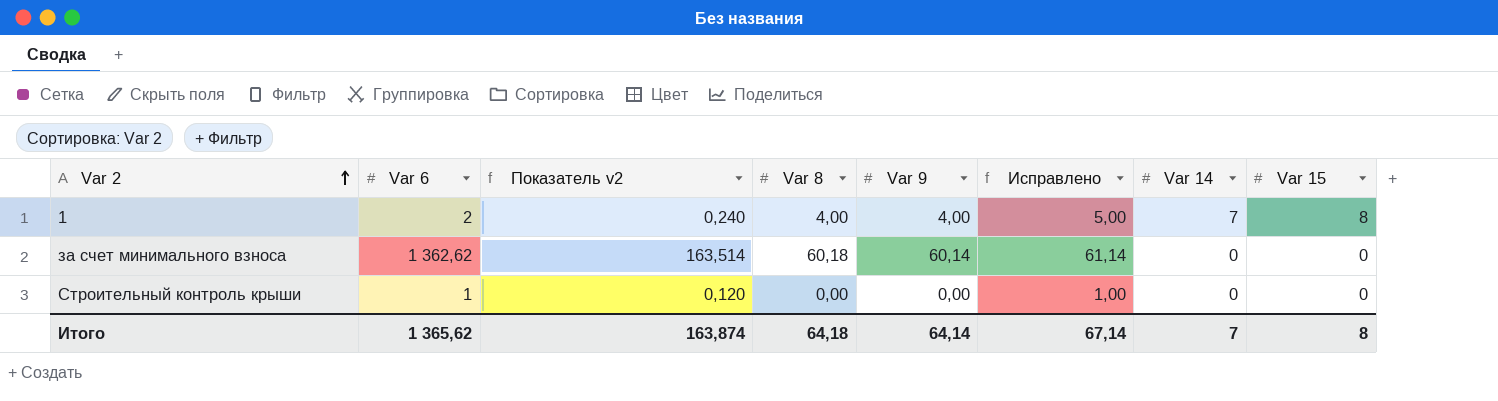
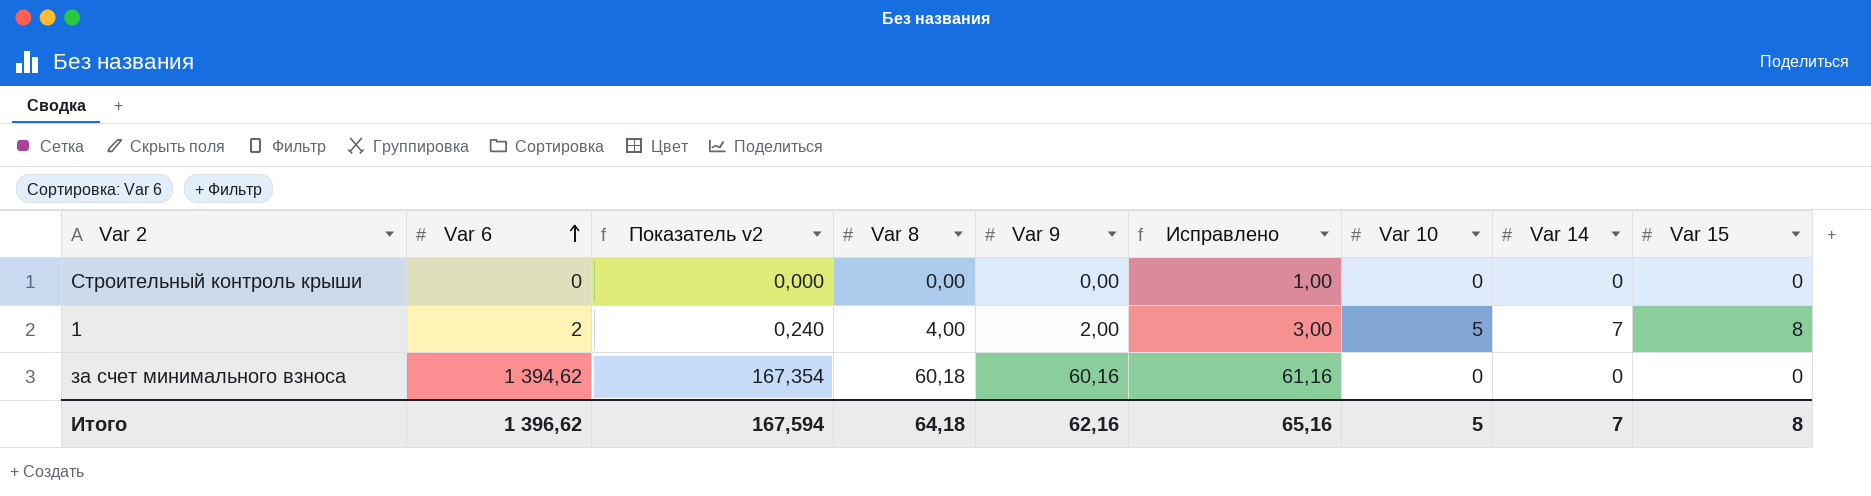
row order: Var 2 ascending -> Var 6 ascending
column Var 10 | position: none -> 7
Строительный контроль крыши | Var 6: 1 -> 0
Строительный контроль крыши | Показатель v2: 0,120 -> 0,000
1 | Var 9: 4,00 -> 2,00
1 | Исправлено: 5,00 -> 3,00
за счет минимального взноса | Var 6: 1 362,62 -> 1 394,62
за счет минимального взноса | Показатель v2: 163,514 -> 167,354
за счет минимального взноса | Var 9: 60,14 -> 60,16
за счет минимального взноса | Исправлено: 61,14 -> 61,16
Итого | Var 6: 1 365,62 -> 1 396,62
Итого | Показатель v2: 163,874 -> 167,594
Итого | Var 9: 64,14 -> 62,16
Итого | Исправлено: 67,14 -> 65,16

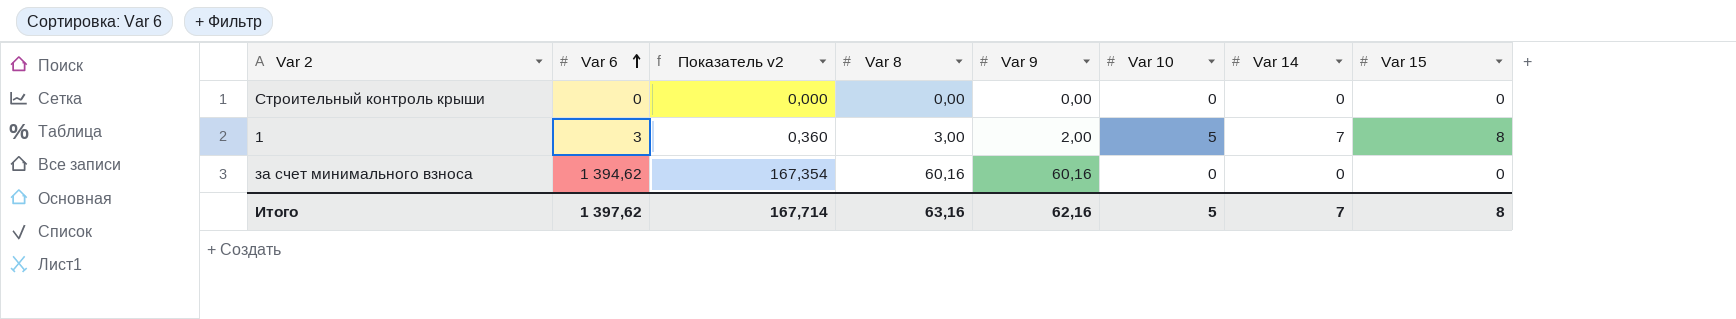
column Исправлено | formula: [Var 9] + 1 -> none
1 | Var 6: 2 -> 3
1 | Показатель v2: 0,240 -> 0,360
1 | Var 8: 4,00 -> 3,00
за счет минимального взноса | Var 8: 60,18 -> 60,16
Итого | Var 6: 1 396,62 -> 1 397,62
Итого | Показатель v2: 167,594 -> 167,714
Итого | Var 8: 64,18 -> 63,16

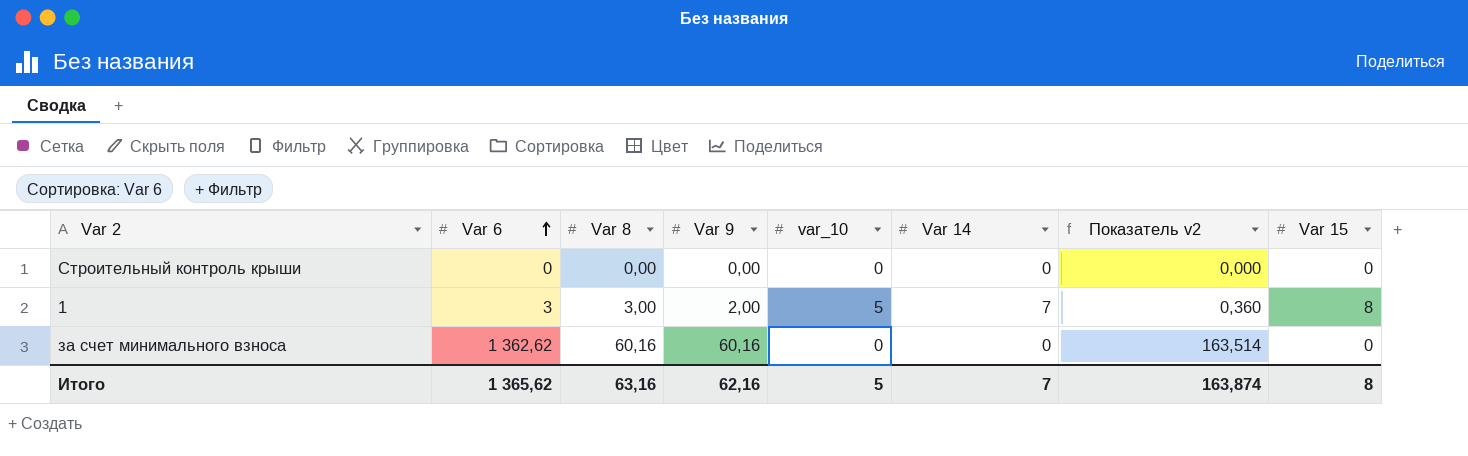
column name: Var 10 -> var_10
column Показатель v2 | position: 3 -> 7
за счет минимального взноса | Var 6: 1 394,62 -> 1 362,62
за счет минимального взноса | Показатель v2: 167,354 -> 163,514
Итого | Var 6: 1 397,62 -> 1 365,62
Итого | Показатель v2: 167,714 -> 163,874

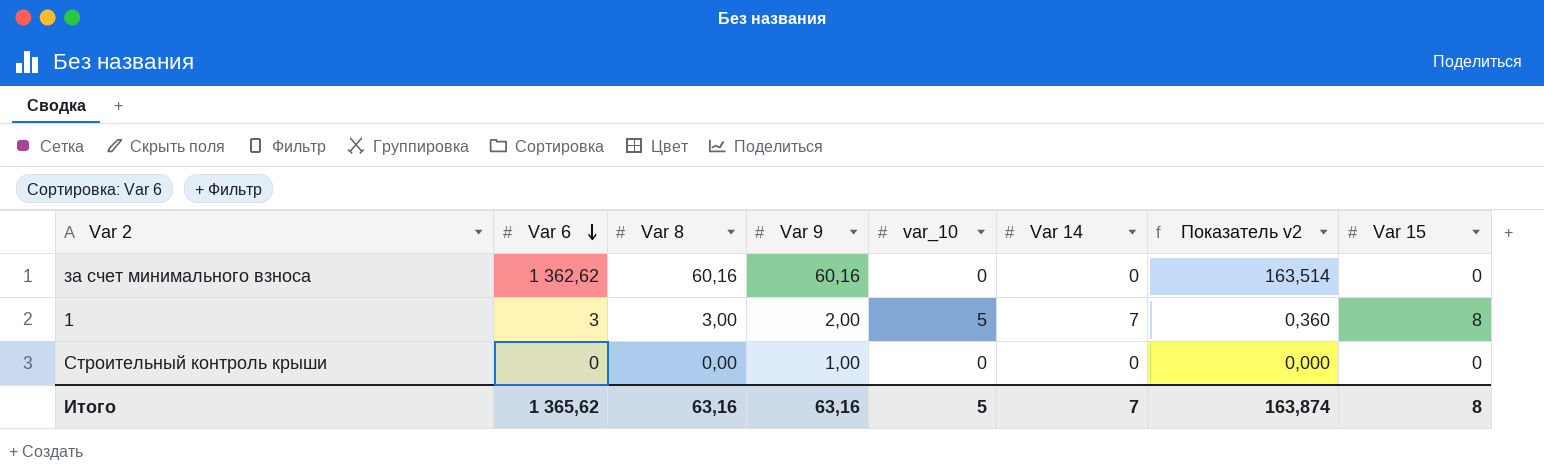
row order: Var 6 ascending -> Var 6 descending
Строительный контроль крыши | Var 9: 0,00 -> 1,00
Итого | Var 9: 62,16 -> 63,16

